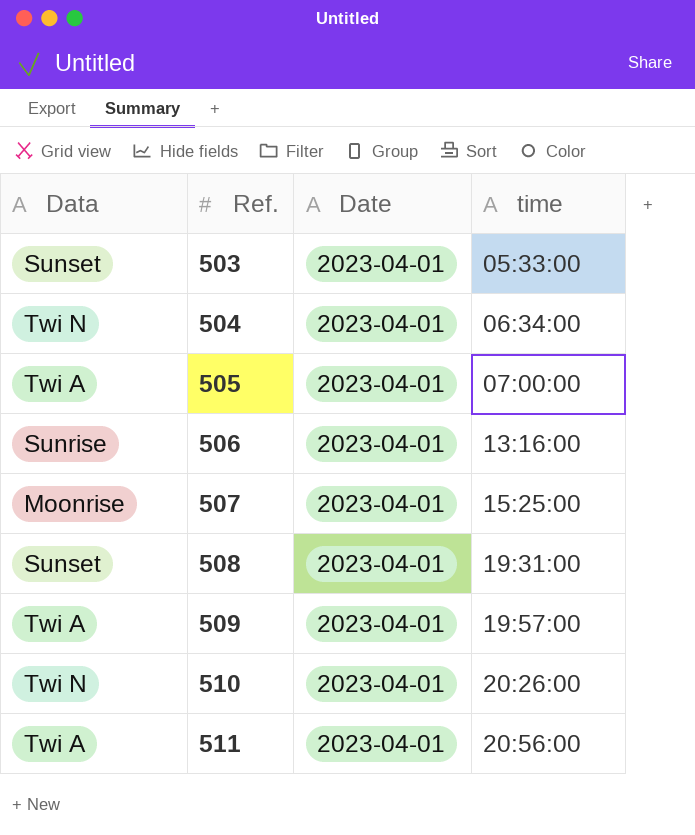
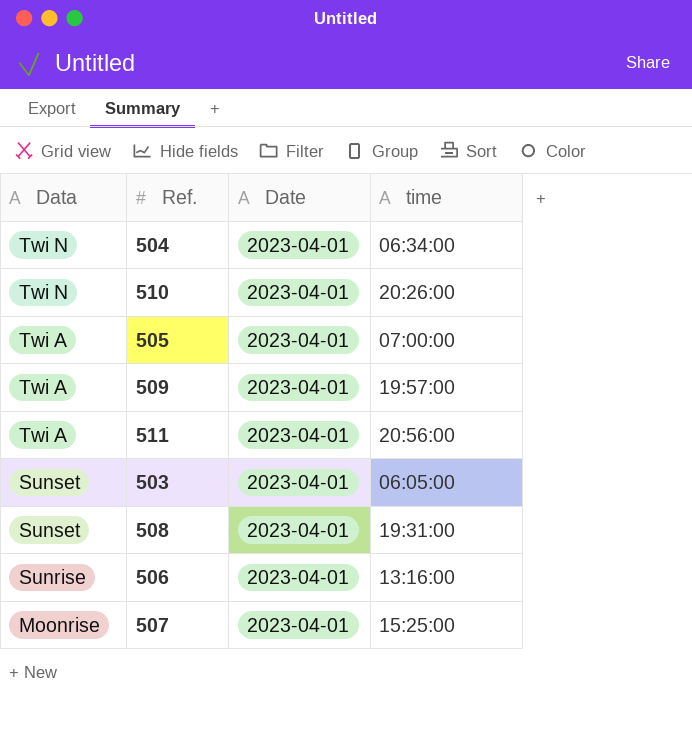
row order: Ref. ascending -> Data descending
503 | time: 05:33:00 -> 06:05:00

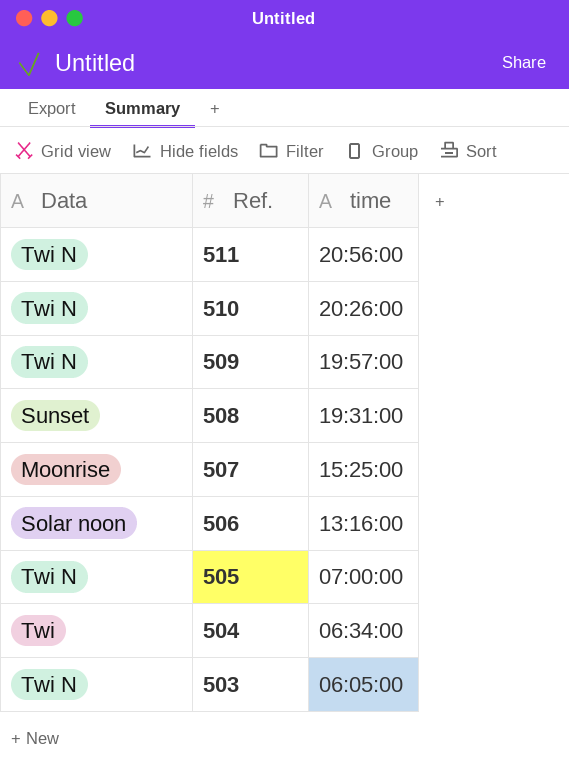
row order: Data descending -> Ref. descending
column Date | position: 3 -> none
511 | Data: Twi A -> Twi N
509 | Data: Twi A -> Twi N
506 | Data: Sunrise -> Solar noon
505 | Data: Twi A -> Twi N
504 | Data: Twi N -> Twi
503 | Data: Sunset -> Twi N

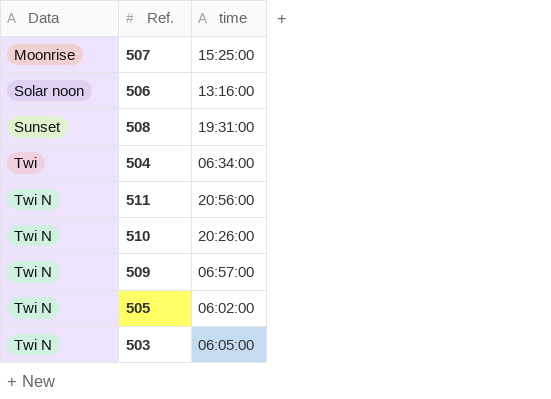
row order: Ref. descending -> Data ascending
509 | time: 19:57:00 -> 06:57:00
505 | time: 07:00:00 -> 06:02:00

